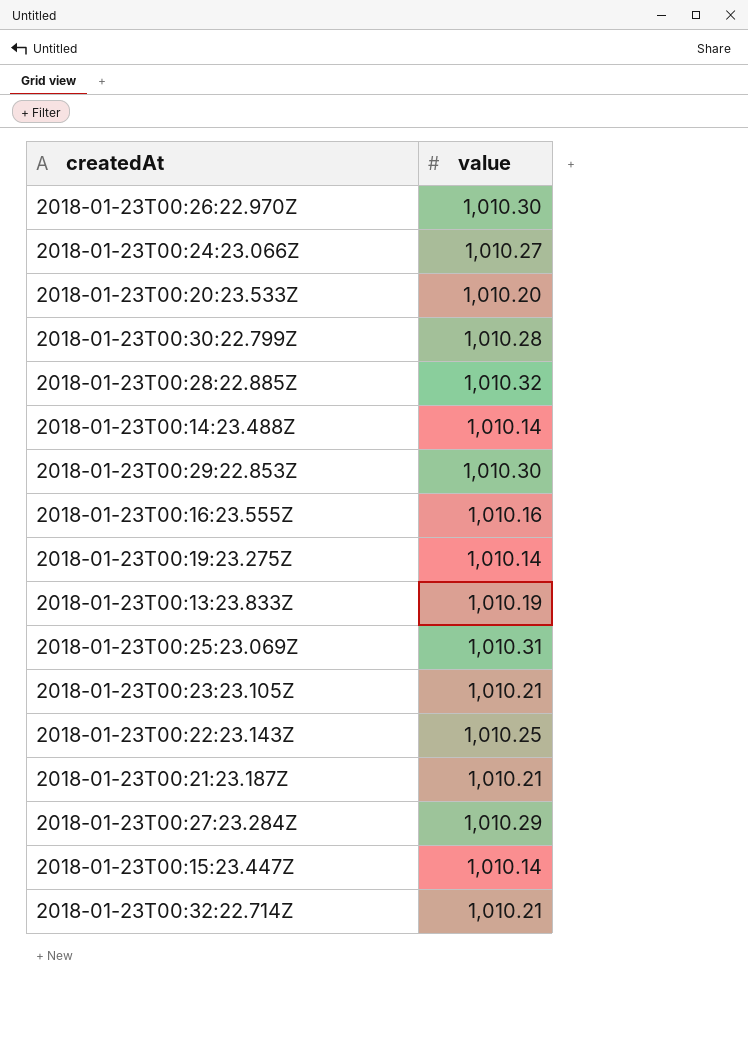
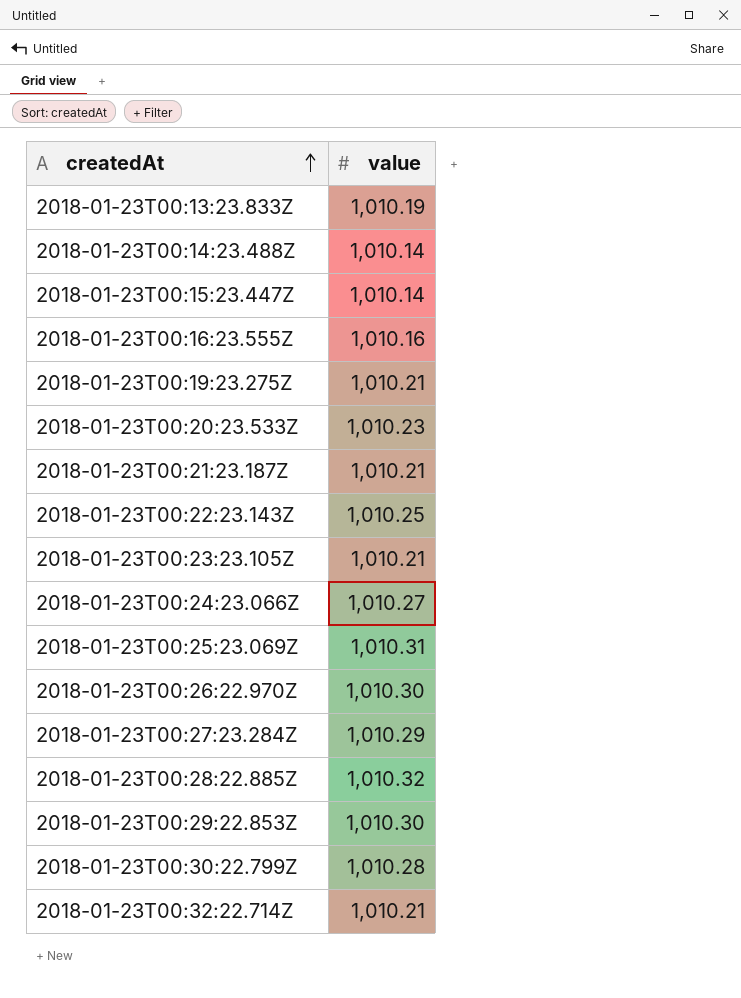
row order: none -> createdAt ascending
2018-01-23T00:19:23.275Z | value: 1,010.14 -> 1,010.21
2018-01-23T00:20:23.533Z | value: 1,010.20 -> 1,010.23

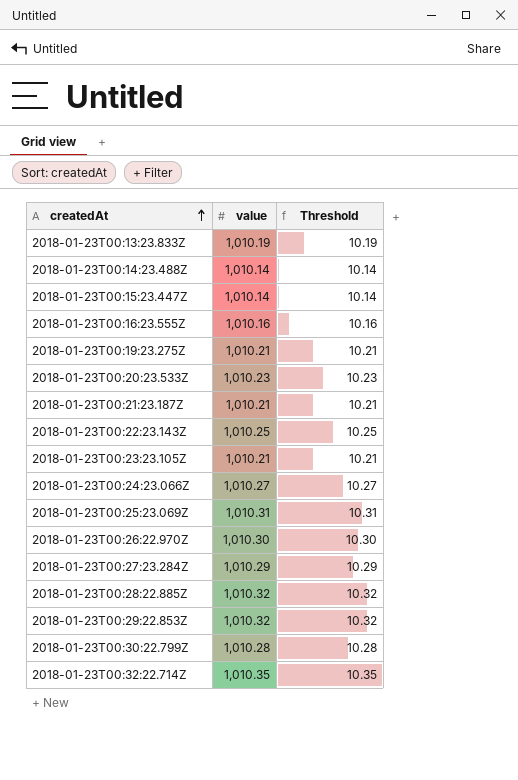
column Threshold | formula: none -> [value] - 1000
2018-01-23T00:29:22.853Z | value: 1,010.30 -> 1,010.32
2018-01-23T00:32:22.714Z | value: 1,010.21 -> 1,010.35

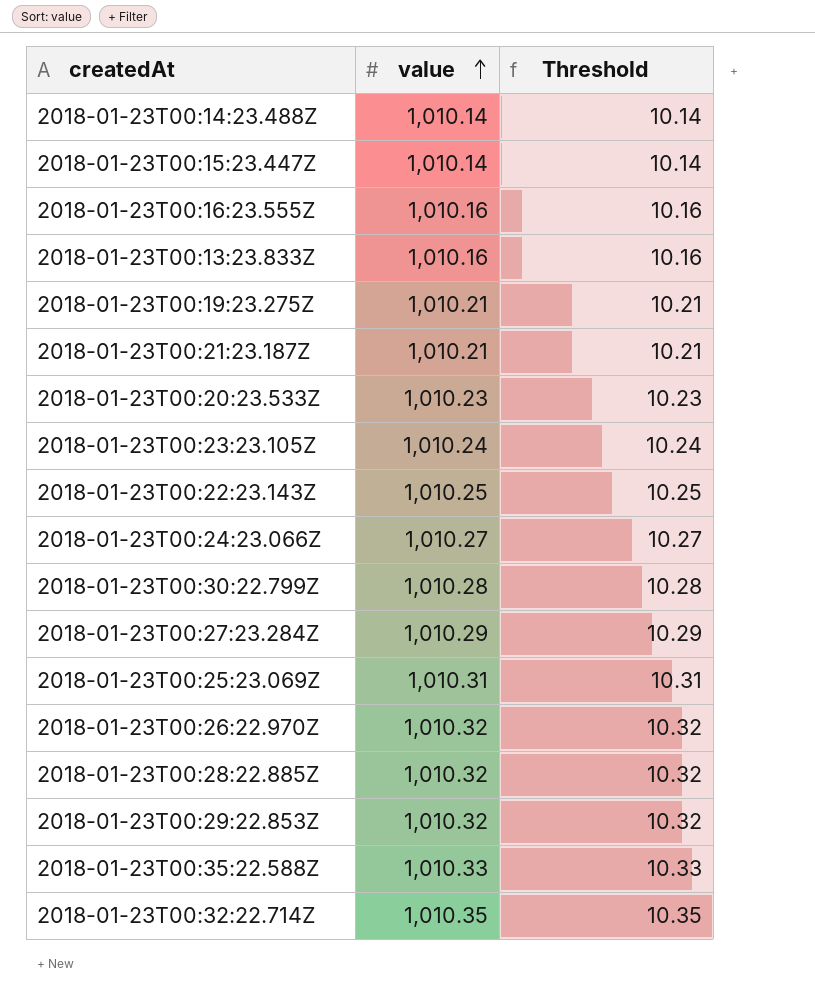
row order: createdAt ascending -> value ascending
2018-01-23T00:13:23.833Z | value: 1,010.19 -> 1,010.16
2018-01-23T00:13:23.833Z | Threshold: 10.19 -> 10.16
2018-01-23T00:23:23.105Z | value: 1,010.21 -> 1,010.24
2018-01-23T00:23:23.105Z | Threshold: 10.21 -> 10.24
2018-01-23T00:26:22.970Z | value: 1,010.30 -> 1,010.32
2018-01-23T00:26:22.970Z | Threshold: 10.30 -> 10.32
row 2018-01-23T00:35:22.588Z: none -> 1,010.33 | 10.33

